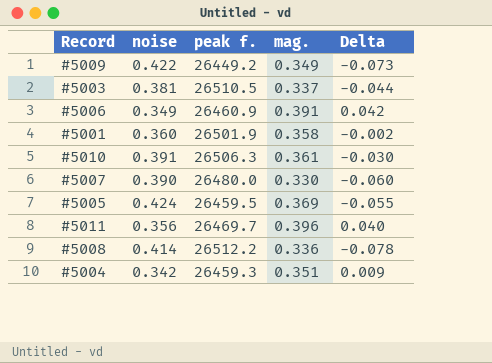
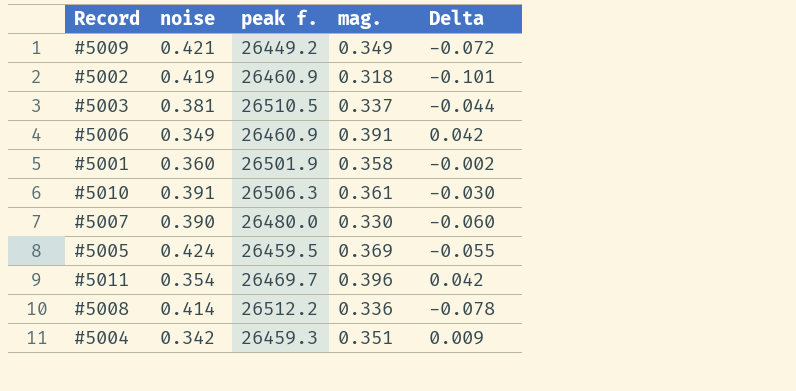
#5009 | noise: 0.422 -> 0.421
#5009 | Delta: -0.073 -> -0.072
row #5002: none -> 0.419 | 26460.9 | 0.318 | -0.101
#5011 | noise: 0.356 -> 0.354
#5011 | Delta: 0.040 -> 0.042

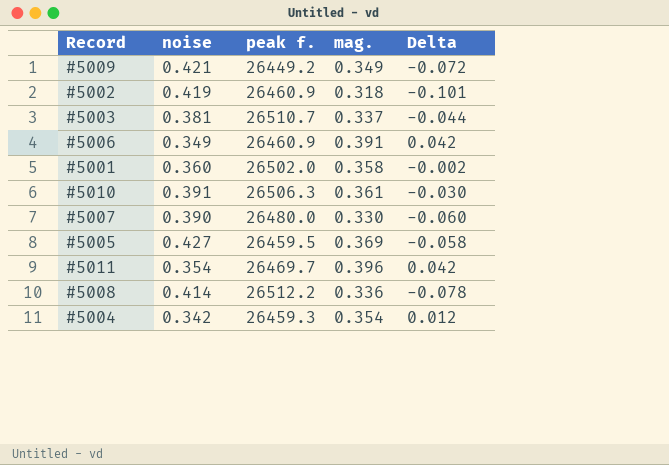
#5003 | peak f.: 26510.5 -> 26510.7
#5001 | peak f.: 26501.9 -> 26502.0
#5005 | noise: 0.424 -> 0.427
#5005 | Delta: -0.055 -> -0.058
#5004 | mag.: 0.351 -> 0.354
#5004 | Delta: 0.009 -> 0.012

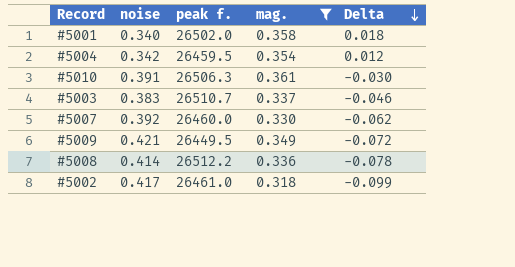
filter: none -> mag. <= 0.361
row order: none -> Delta descending
#5001 | noise: 0.360 -> 0.340
#5001 | Delta: -0.002 -> 0.018
#5004 | peak f.: 26459.3 -> 26459.5
#5003 | noise: 0.381 -> 0.383
#5003 | Delta: -0.044 -> -0.046
#5007 | noise: 0.390 -> 0.392
#5007 | peak f.: 26480.0 -> 26460.0
#5007 | Delta: -0.060 -> -0.062
#5009 | peak f.: 26449.2 -> 26449.5
#5002 | noise: 0.419 -> 0.417
#5002 | peak f.: 26460.9 -> 26461.0
#5002 | Delta: -0.101 -> -0.099

